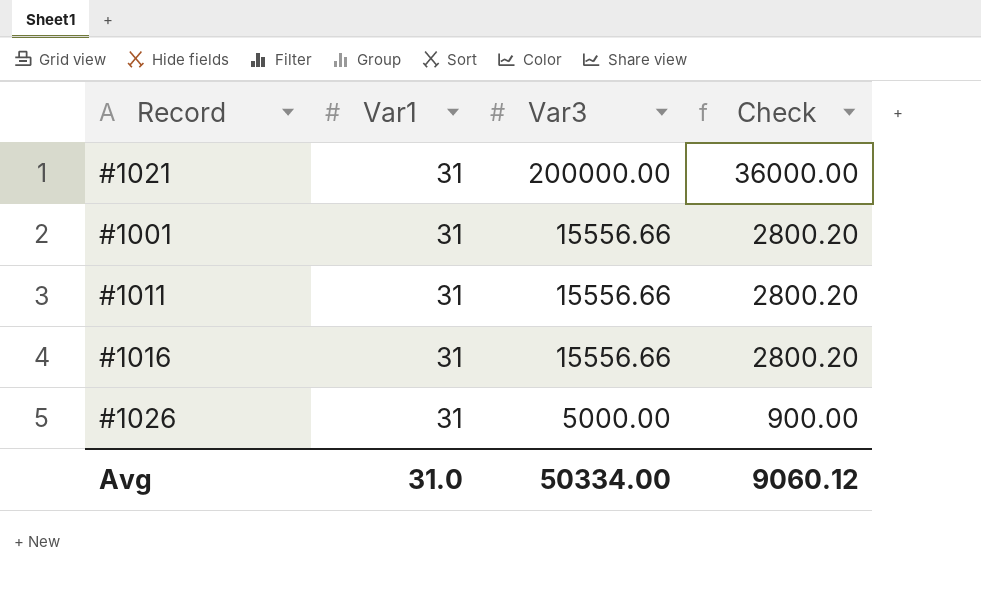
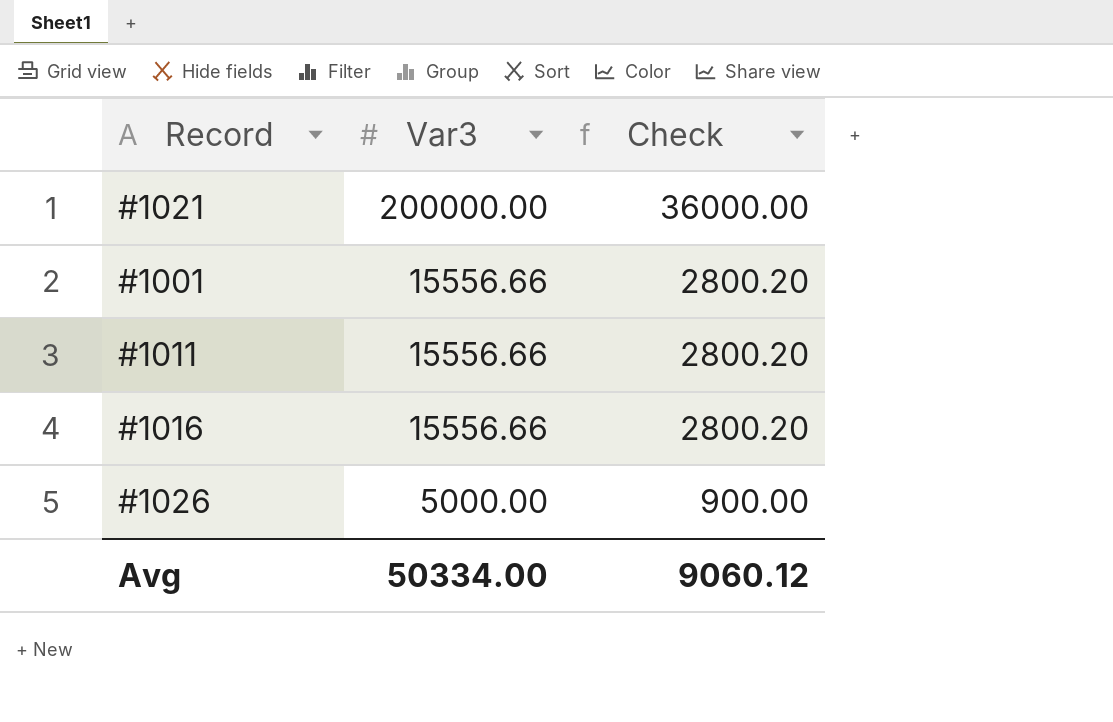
column Var1 | position: 2 -> none

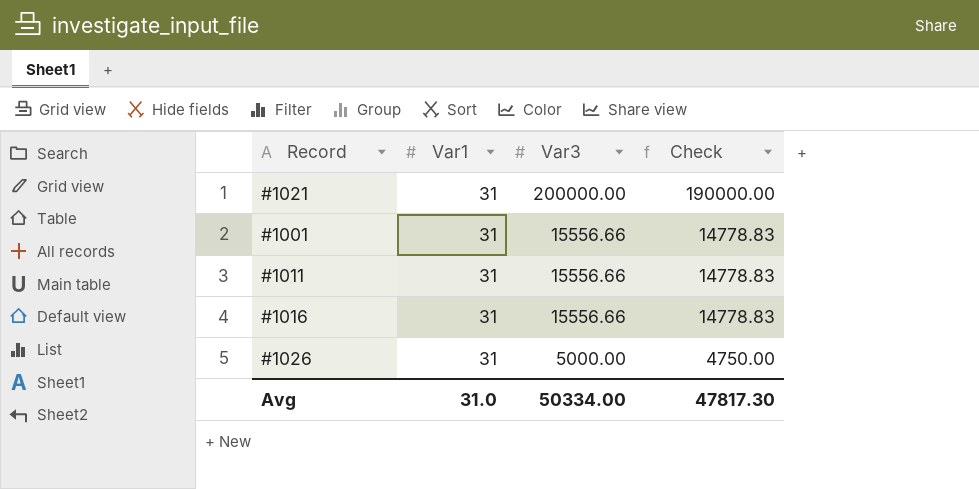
column Var1 | position: none -> 2
column Check | formula: [Var3] * 0.18 -> [Var3] * 0.95
Avg | Check: 9060.12 -> 47817.30

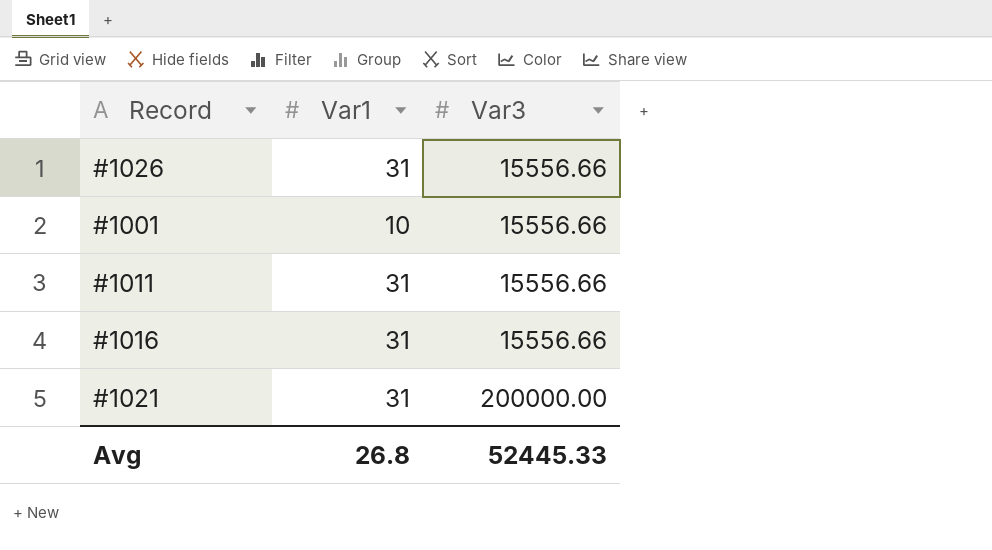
row order: Var3 descending -> Var3 ascending
column Check | formula: [Var3] * 0.95 -> none
#1026 | Var3: 5000.00 -> 15556.66
#1001 | Var1: 31 -> 10
Avg | Var1: 31.0 -> 26.8
Avg | Var3: 50334.00 -> 52445.33

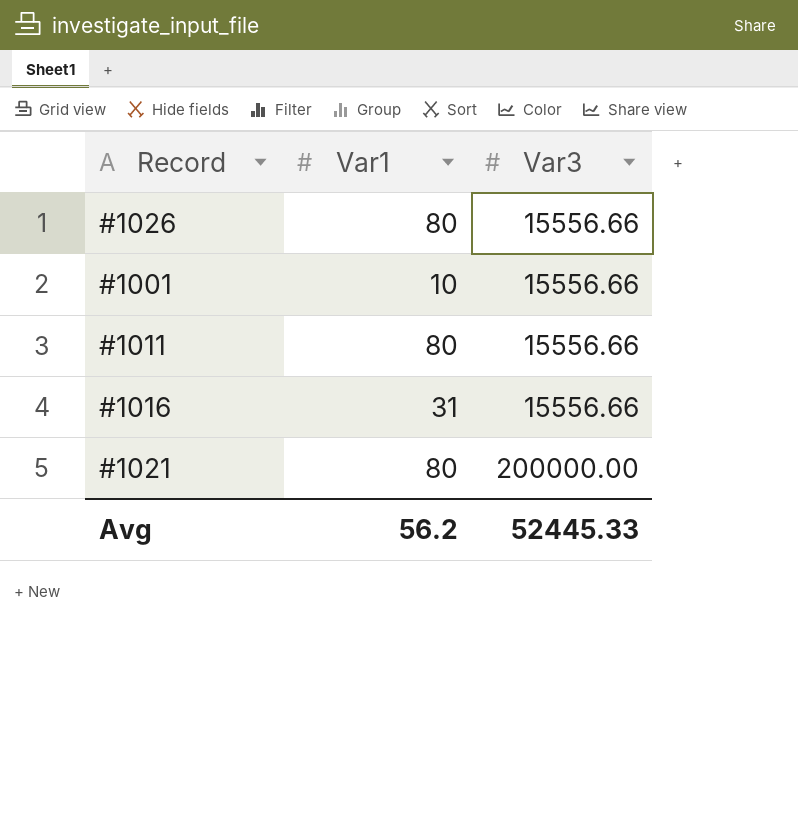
#1026 | Var1: 31 -> 80
#1011 | Var1: 31 -> 80
#1021 | Var1: 31 -> 80
Avg | Var1: 26.8 -> 56.2

